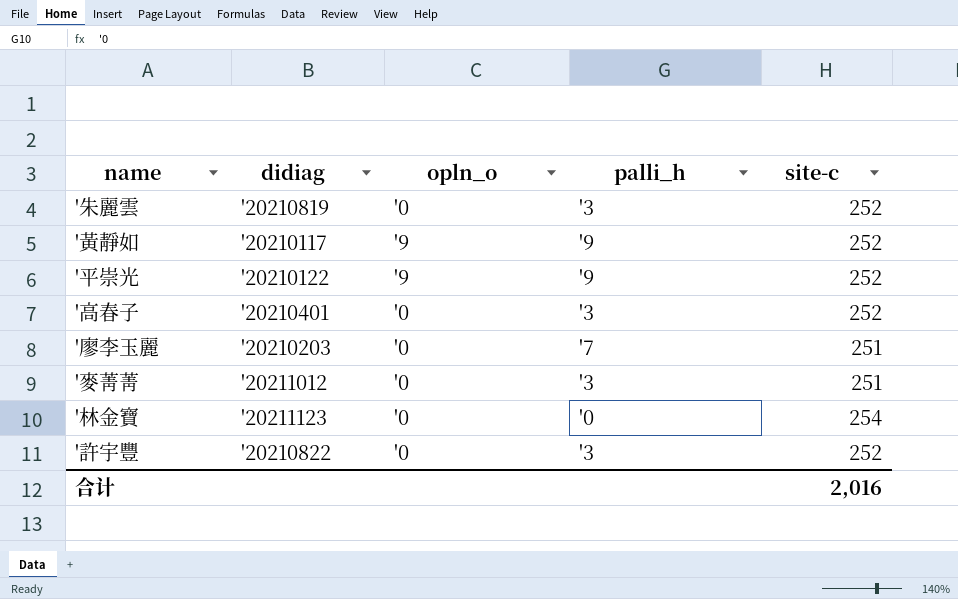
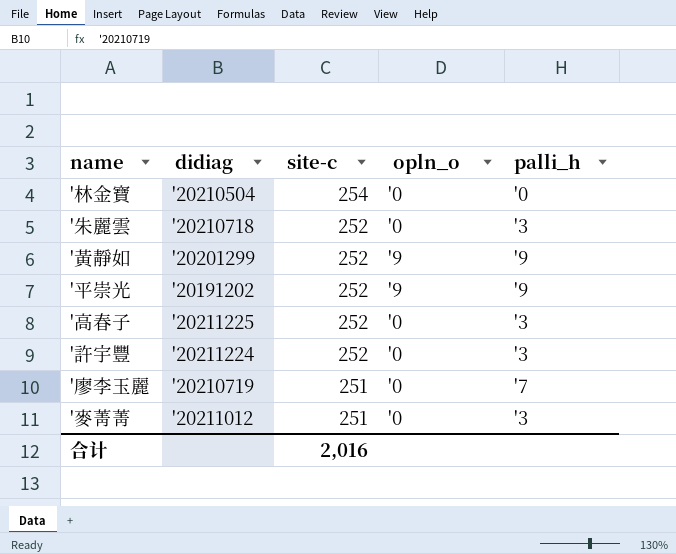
row order: none -> site-c descending
column site-c | position: 5 -> 3
'林金寶 | didiag: '20211123 -> '20210504
'朱麗雲 | didiag: '20210819 -> '20210718
'黃靜如 | didiag: '20210117 -> '20201299
'平崇光 | didiag: '20210122 -> '20191202
'高春子 | didiag: '20210401 -> '20211225
'許宇豐 | didiag: '20210822 -> '20211224
'廖李玉麗 | didiag: '20210203 -> '20210719

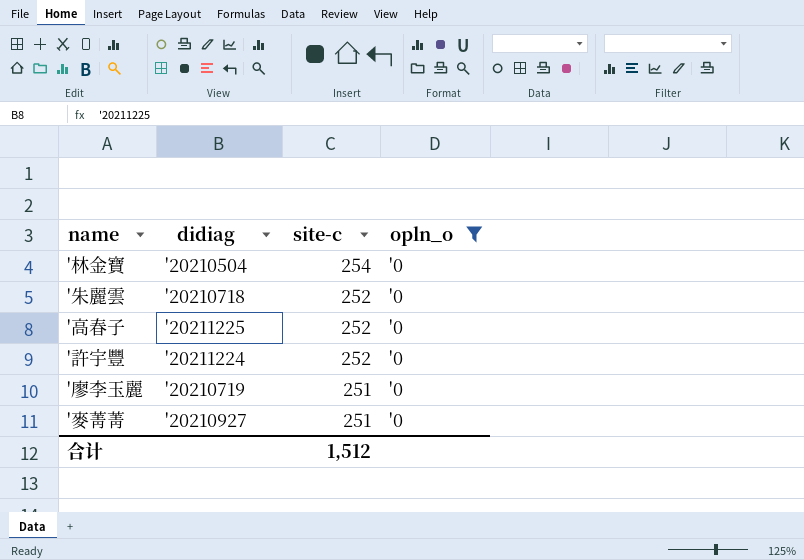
filter: none -> opln_o = '0
column palli_h | position: 5 -> none
'麥菁菁 | didiag: '20211012 -> '20210927
合计 | site-c: 2,016 -> 1,512

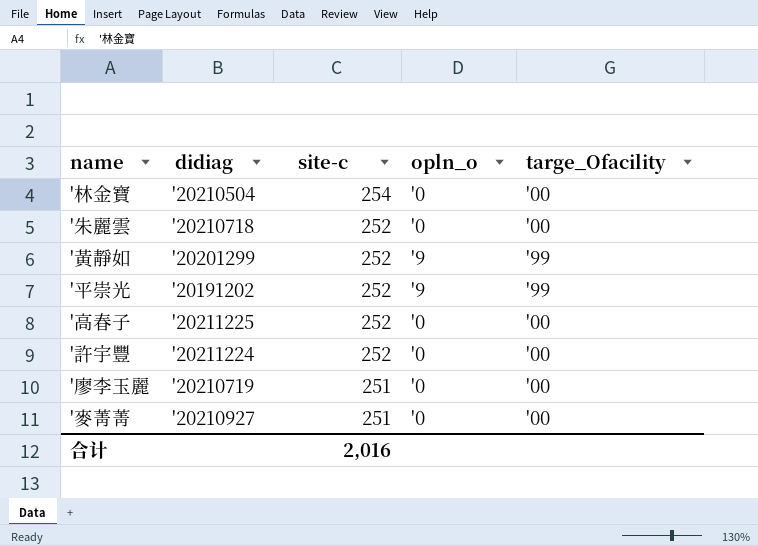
filter: opln_o = '0 -> none
column targe_Ofacility | position: none -> 5
合计 | site-c: 1,512 -> 2,016

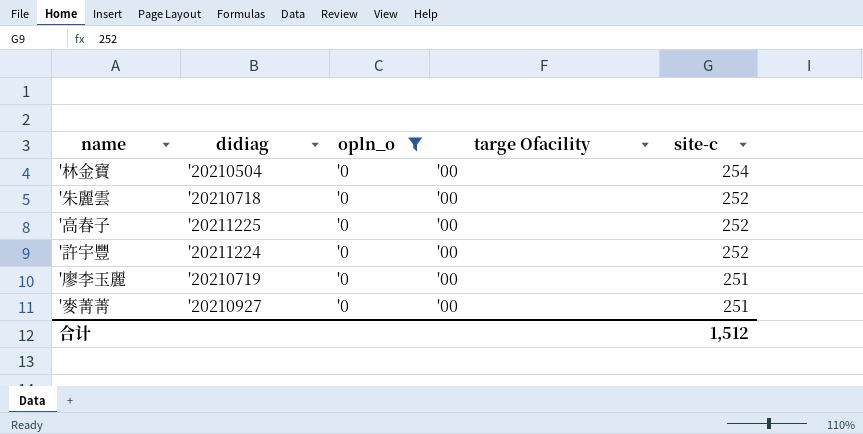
filter: none -> opln_o = '0
column name: targe_Ofacility -> targe Ofacility
column site-c | position: 3 -> 5
合计 | site-c: 2,016 -> 1,512

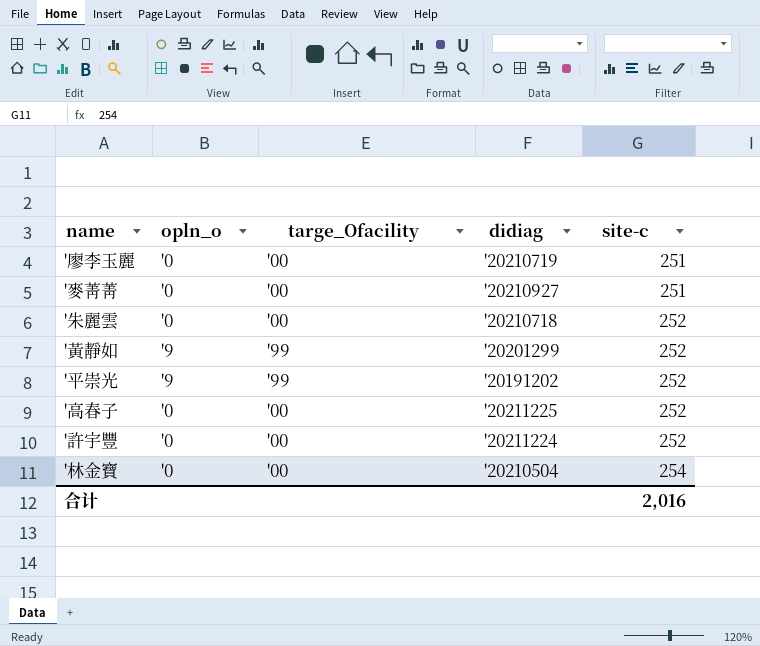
filter: opln_o = '0 -> none
row order: site-c descending -> site-c ascending
column name: targe Ofacility -> targe_Ofacility
column didiag | position: 2 -> 4
合计 | site-c: 1,512 -> 2,016

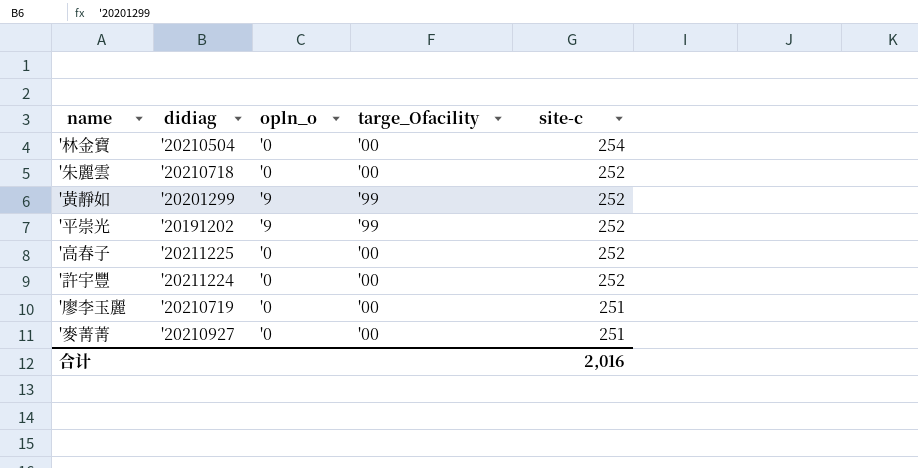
row order: site-c ascending -> site-c descending
column didiag | position: 4 -> 2

